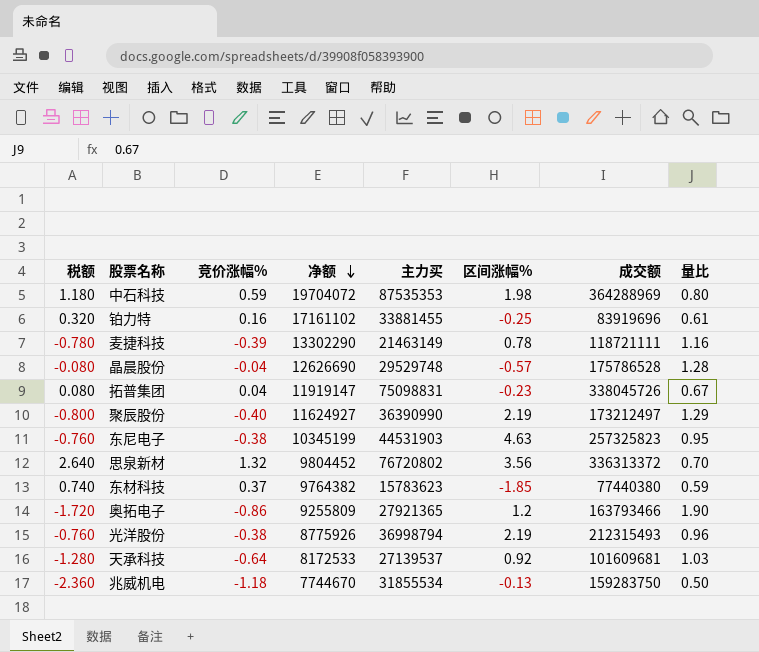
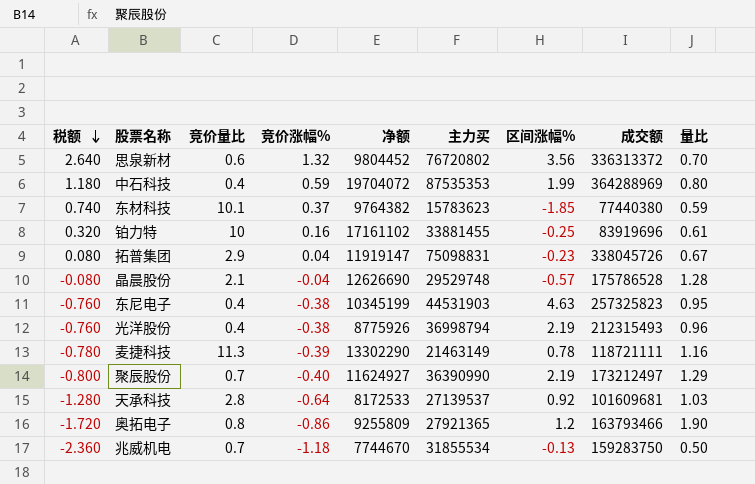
row order: 净额 descending -> 税额 descending
column 竞价量比 | position: none -> 3
中石科技 | 区间涨幅%: 1.98 -> 1.99

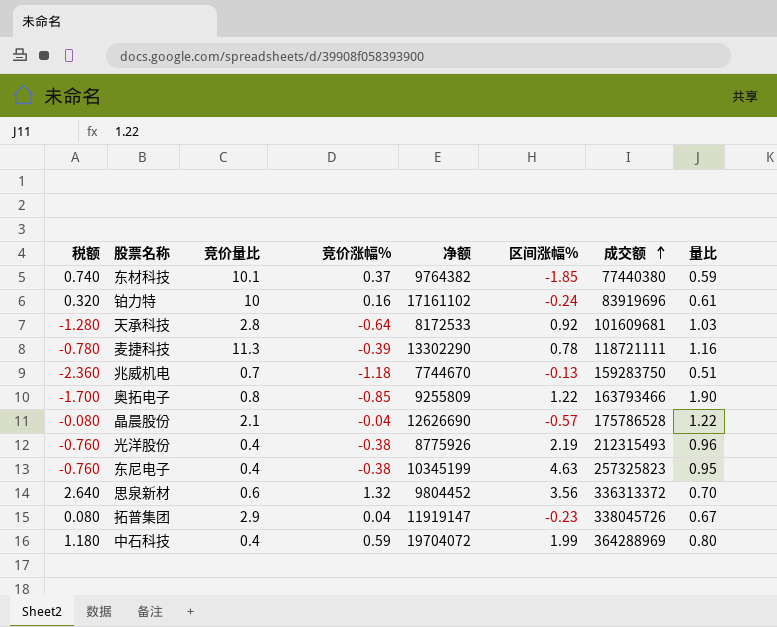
row order: 税额 descending -> 成交额 ascending
column 主力买 | position: 6 -> none
row 聚辰股份: -0.800 | 0.7 | -0.40 | 11624927 | 36390990 | 2.19 | 173212497 | 1.29 -> none
铂力特 | 区间涨幅%: -0.25 -> -0.24
兆威机电 | 量比: 0.50 -> 0.51
奥拓电子 | 税额: -1.720 -> -1.700
奥拓电子 | 竞价涨幅%: -0.86 -> -0.85
奥拓电子 | 区间涨幅%: 1.2 -> 1.22
晶晨股份 | 量比: 1.28 -> 1.22

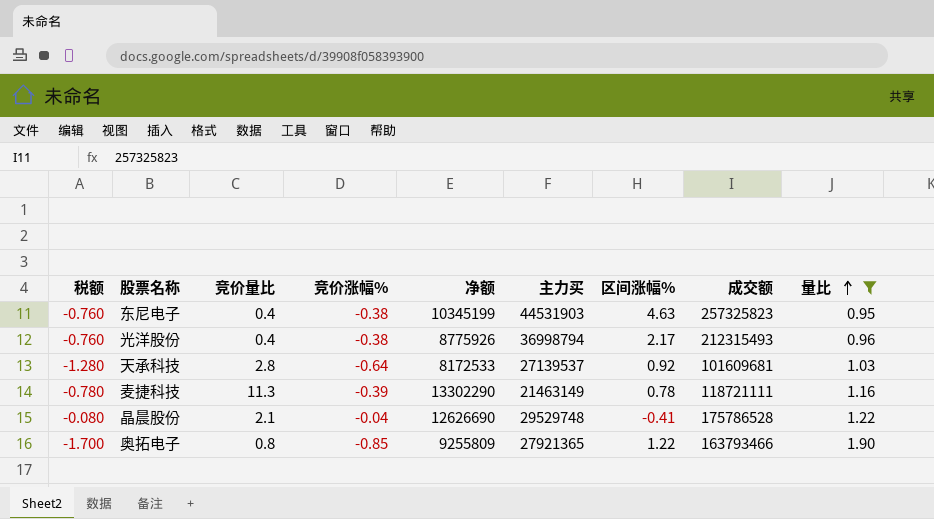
filter: none -> 量比 >= 0.95
row order: 成交额 ascending -> 量比 ascending
column 主力买 | position: none -> 6
光洋股份 | 区间涨幅%: 2.19 -> 2.17
晶晨股份 | 区间涨幅%: -0.57 -> -0.41

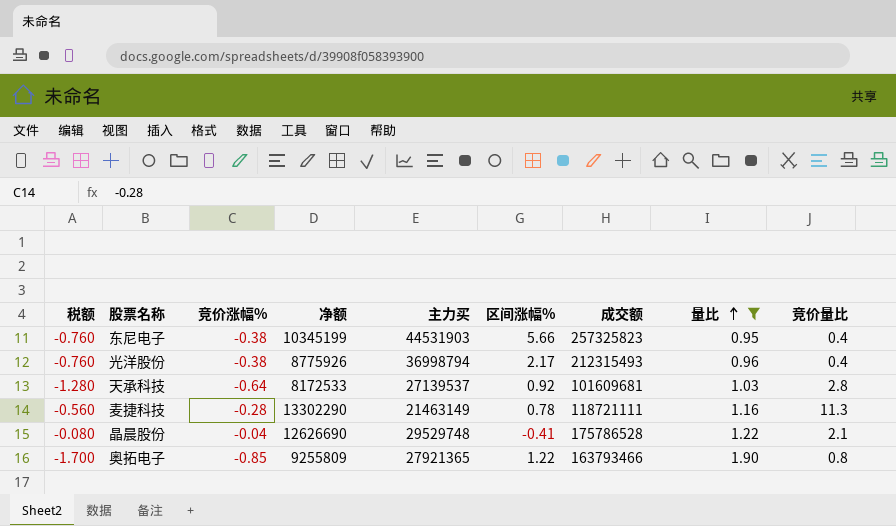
column 竞价量比 | position: 3 -> 9
东尼电子 | 区间涨幅%: 4.63 -> 5.66
麦捷科技 | 税额: -0.780 -> -0.560
麦捷科技 | 竞价涨幅%: -0.39 -> -0.28

